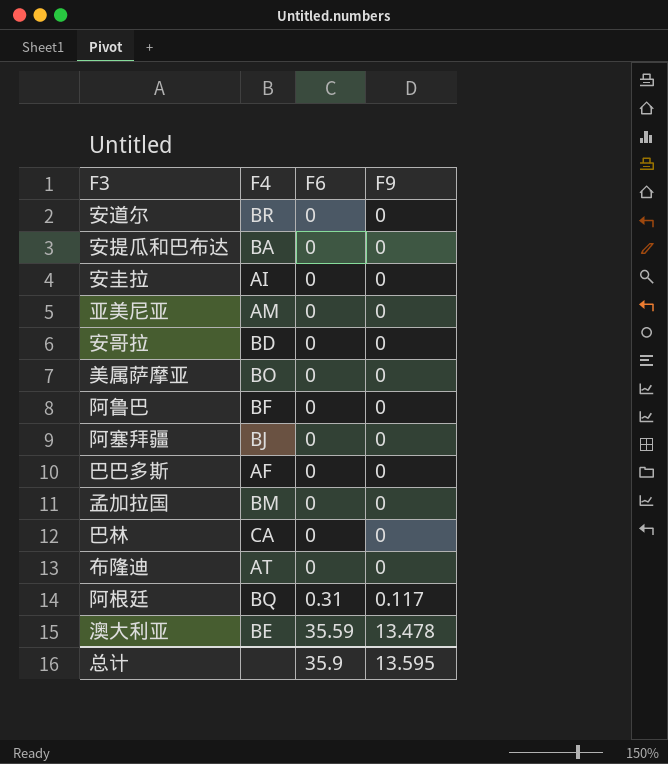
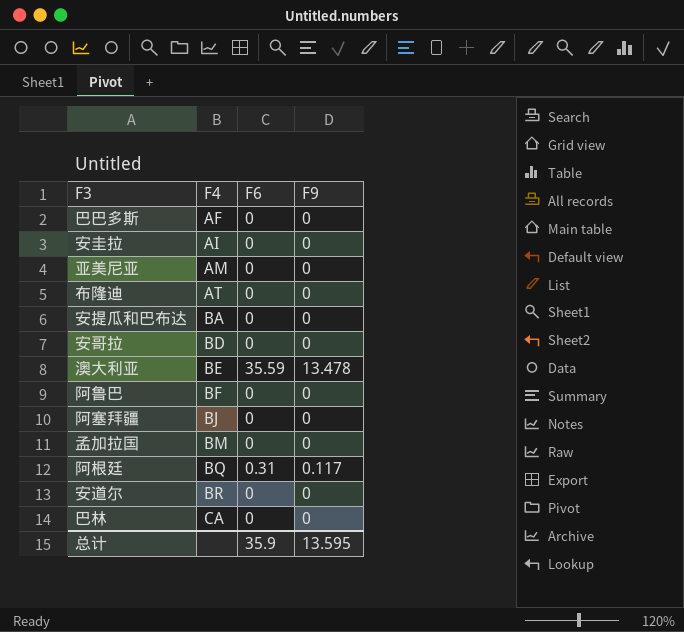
row order: F6 ascending -> F4 ascending
row 美属萨摩亚: BO | 0 | 0 -> none

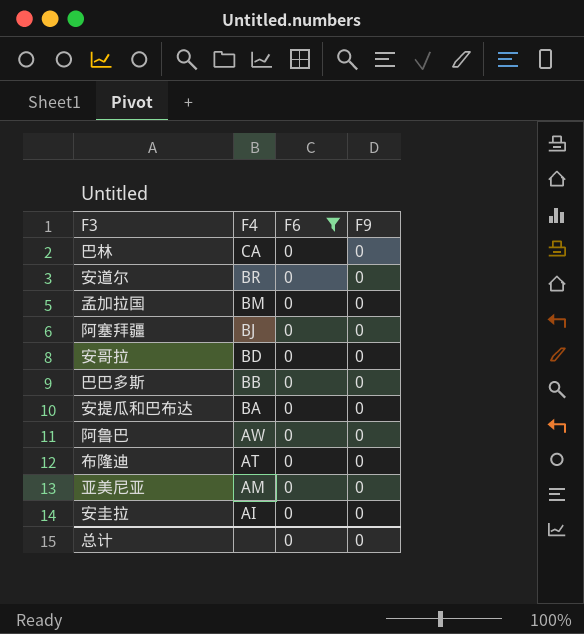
filter: none -> F6 = 0
row order: F4 ascending -> F4 descending
巴巴多斯 | F4: AF -> BB
阿鲁巴 | F4: BF -> AW
总计 | F6: 35.9 -> 0
总计 | F9: 13.595 -> 0

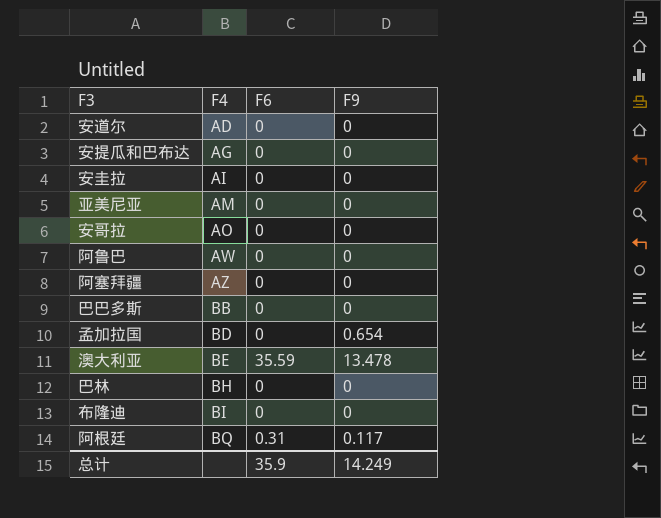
filter: F6 = 0 -> none
row order: F4 descending -> F4 ascending
安道尔 | F4: BR -> AD
安提瓜和巴布达 | F4: BA -> AG
安哥拉 | F4: BD -> AO
阿塞拜疆 | F4: BJ -> AZ
孟加拉国 | F4: BM -> BD
孟加拉国 | F9: 0 -> 0.654
巴林 | F4: CA -> BH
布隆迪 | F4: AT -> BI
总计 | F6: 0 -> 35.9
总计 | F9: 0 -> 14.249

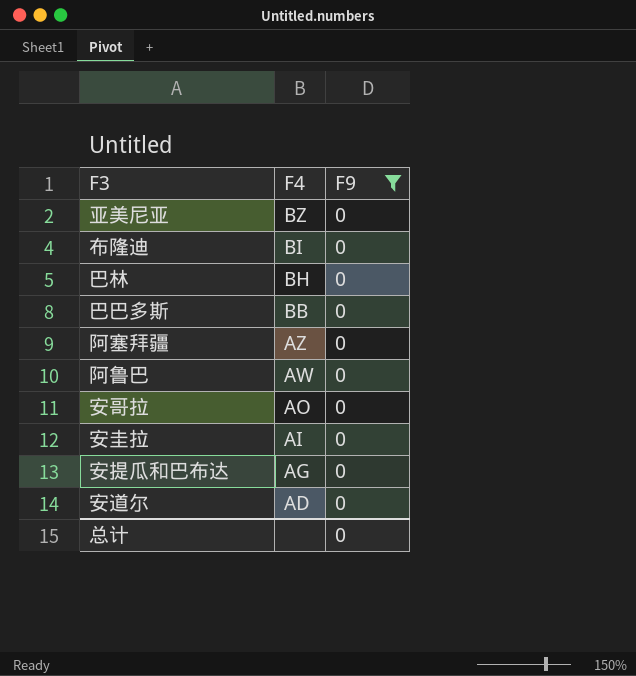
filter: none -> F9 = 0
row order: F4 ascending -> F4 descending
column F6 | position: 3 -> none
亚美尼亚 | F4: AM -> BZ
总计 | F9: 14.249 -> 0

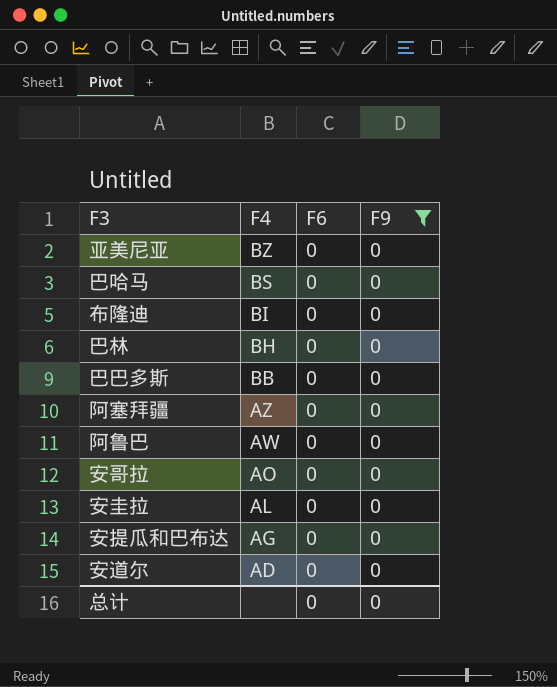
column F6 | position: none -> 3
row 巴哈马: none -> BS | 0 | 0
安圭拉 | F4: AI -> AL

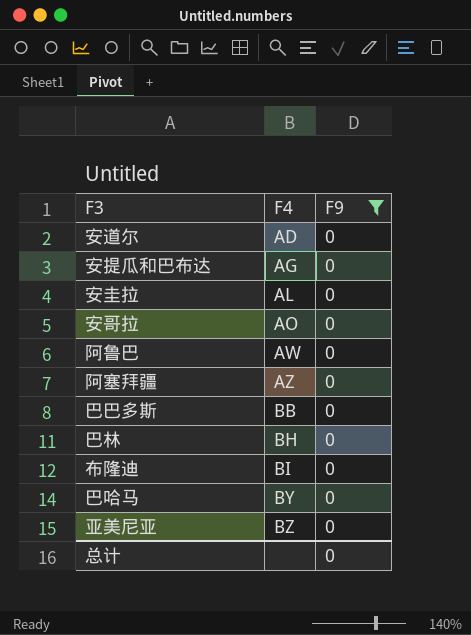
row order: F4 descending -> F4 ascending
column F6 | position: 3 -> none
巴哈马 | F4: BS -> BY

